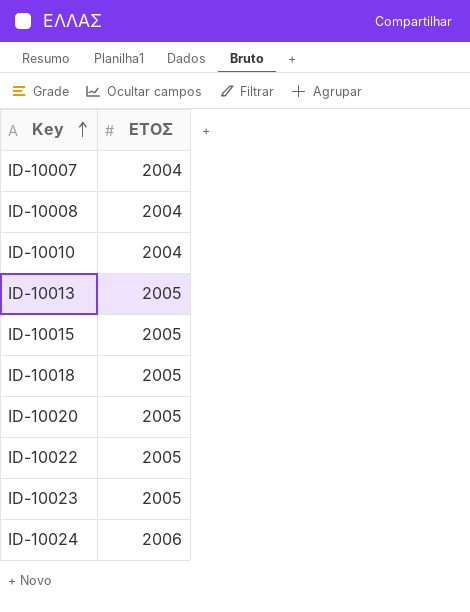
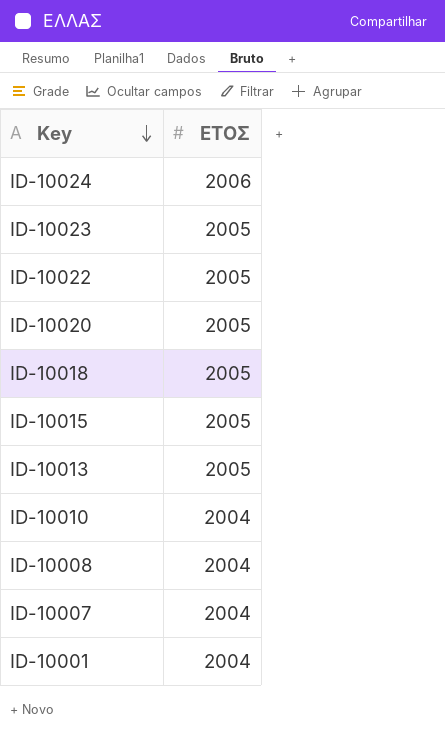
row order: Key ascending -> Key descending
row ID-10001: none -> 2004

